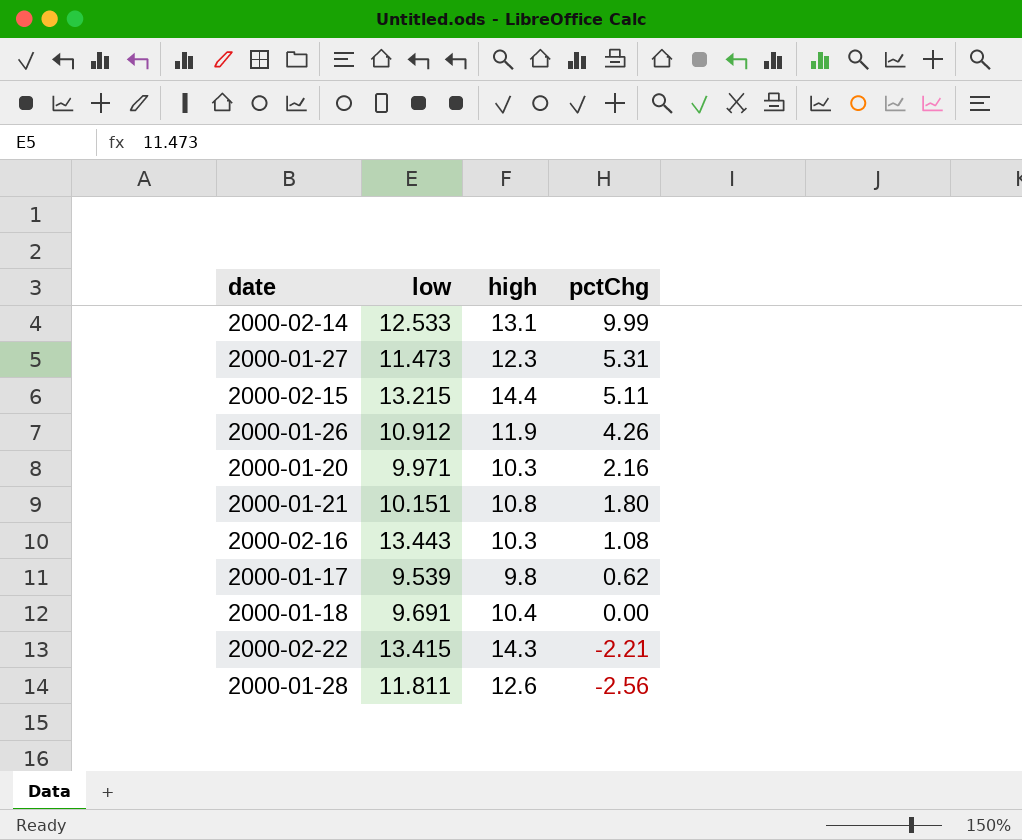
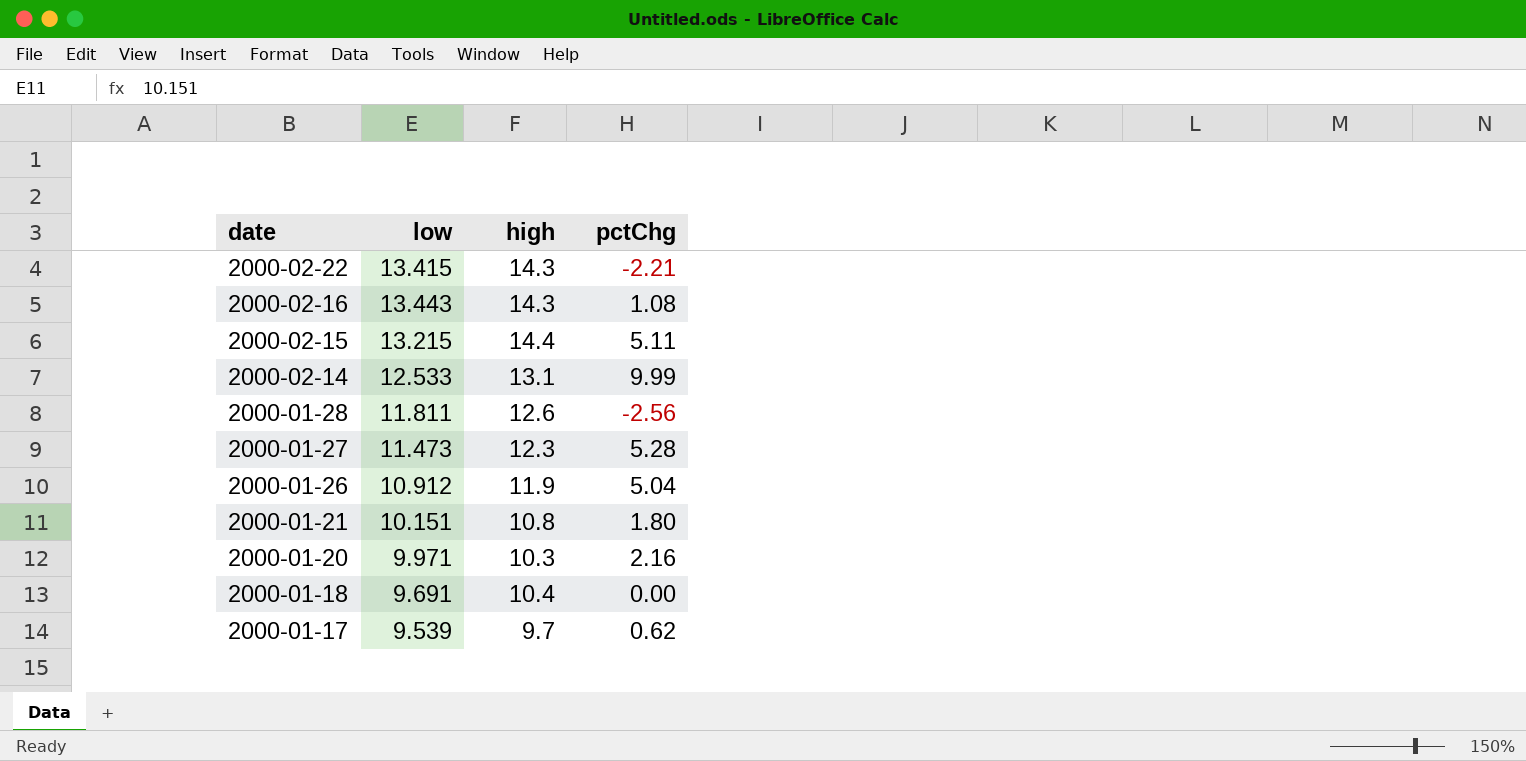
row order: pctChg descending -> date descending
2000-02-16 | high: 10.3 -> 14.3
2000-01-27 | pctChg: 5.31 -> 5.28
2000-01-26 | pctChg: 4.26 -> 5.04
2000-01-17 | high: 9.8 -> 9.7

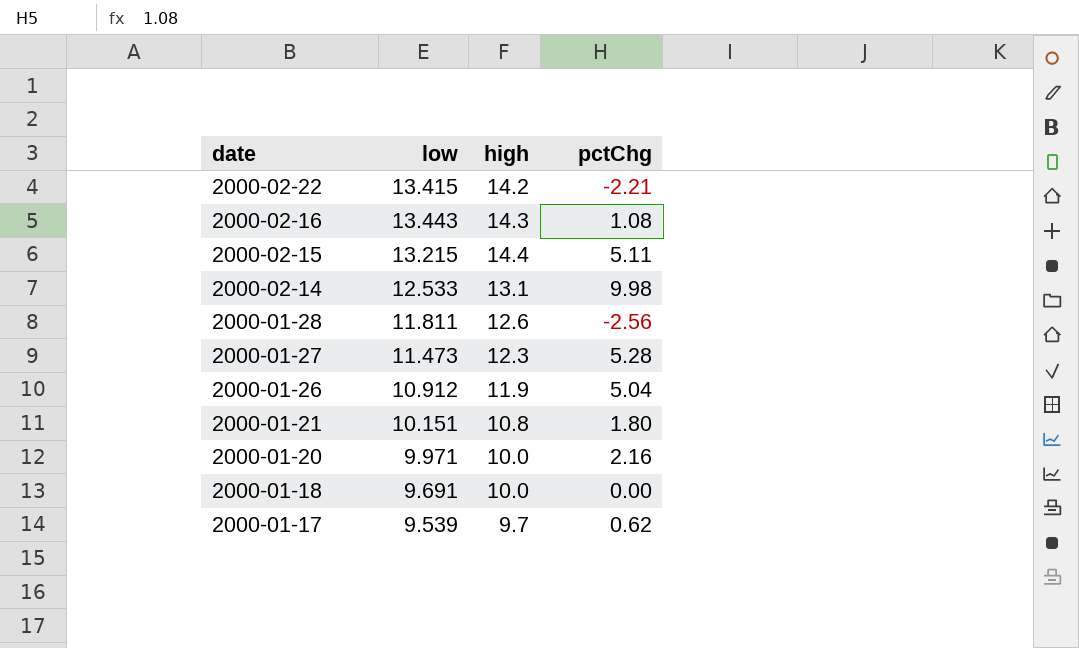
2000-02-22 | high: 14.3 -> 14.2
2000-02-14 | pctChg: 9.99 -> 9.98
2000-01-20 | high: 10.3 -> 10.0
2000-01-18 | high: 10.4 -> 10.0

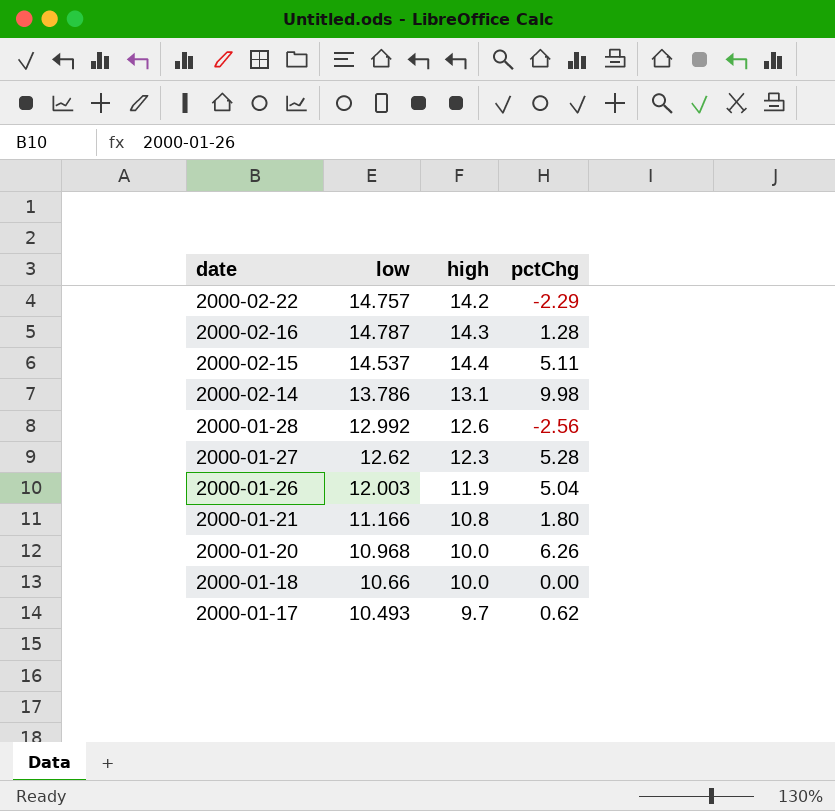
2000-02-22 | low: 13.415 -> 14.757
2000-02-22 | pctChg: -2.21 -> -2.29
2000-02-16 | low: 13.443 -> 14.787
2000-02-16 | pctChg: 1.08 -> 1.28
2000-02-15 | low: 13.215 -> 14.537
2000-02-14 | low: 12.533 -> 13.786
2000-01-28 | low: 11.811 -> 12.992
2000-01-27 | low: 11.473 -> 12.62
2000-01-26 | low: 10.912 -> 12.003
2000-01-21 | low: 10.151 -> 11.166
2000-01-20 | low: 9.971 -> 10.968
2000-01-20 | pctChg: 2.16 -> 6.26
2000-01-18 | low: 9.691 -> 10.66
2000-01-17 | low: 9.539 -> 10.493

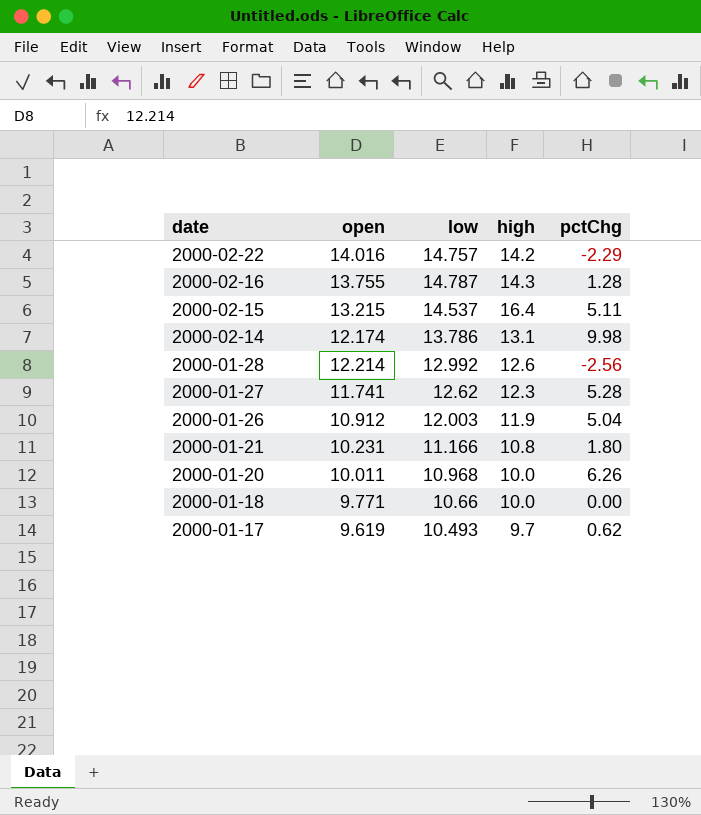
column open | position: none -> 2
2000-02-15 | high: 14.4 -> 16.4

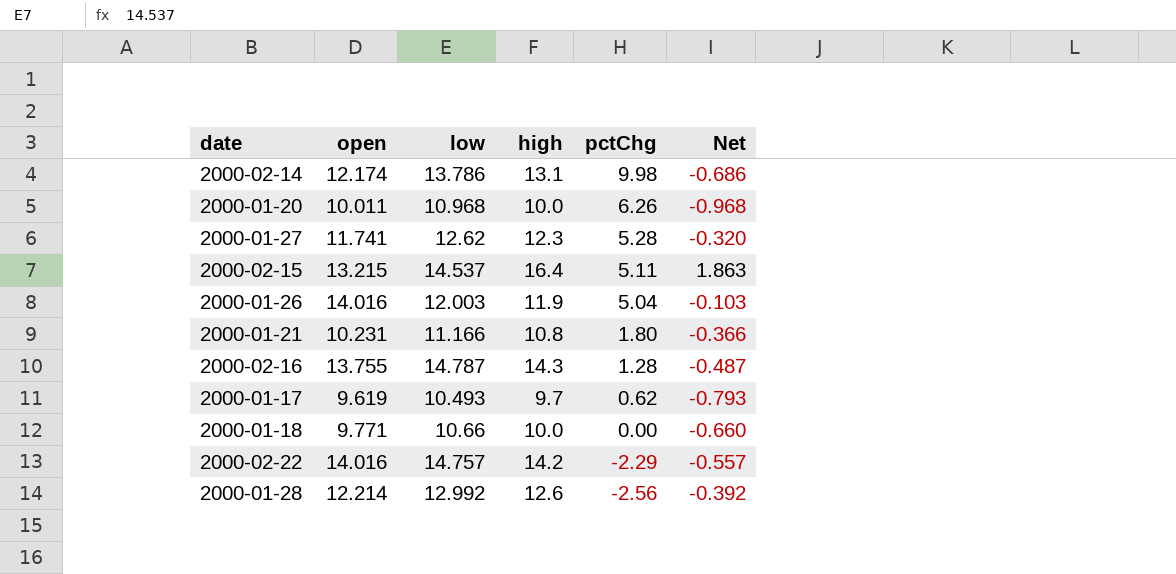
row order: date descending -> pctChg descending
column Net | formula: none -> [high] - [low]
2000-01-26 | open: 10.912 -> 14.016

